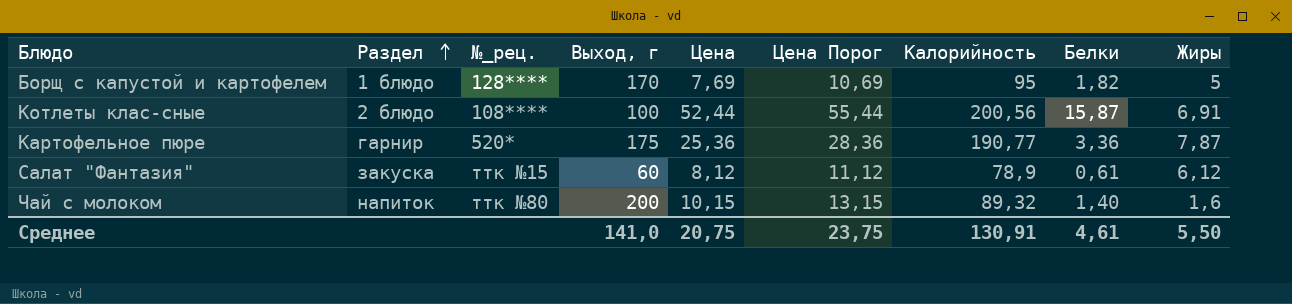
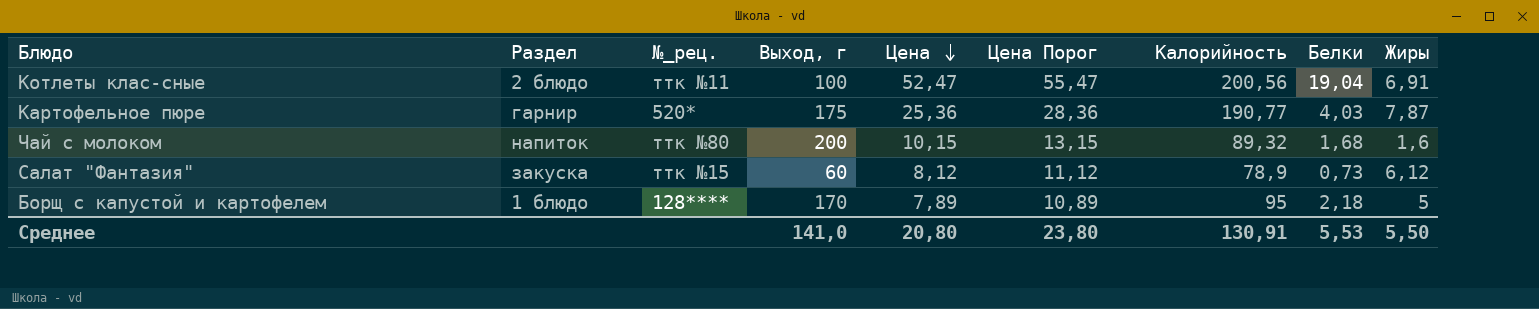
row order: Раздел ascending -> Цена descending
Котлеты клас-сные | №_рец.: 108**** -> ттк №11
Котлеты клас-сные | Цена: 52,44 -> 52,47
Котлеты клас-сные | Цена Порог: 55,44 -> 55,47
Котлеты клас-сные | Белки: 15,87 -> 19,04
Картофельное пюре | Белки: 3,36 -> 4,03
Чай с молоком | Белки: 1,40 -> 1,68
Салат "Фантазия" | Белки: 0,61 -> 0,73
Борщ с капустой и картофелем | Цена: 7,69 -> 7,89
Борщ с капустой и картофелем | Цена Порог: 10,69 -> 10,89
Борщ с капустой и картофелем | Белки: 1,82 -> 2,18
Среднее | Цена: 20,75 -> 20,80
Среднее | Цена Порог: 23,75 -> 23,80
Среднее | Белки: 4,61 -> 5,53

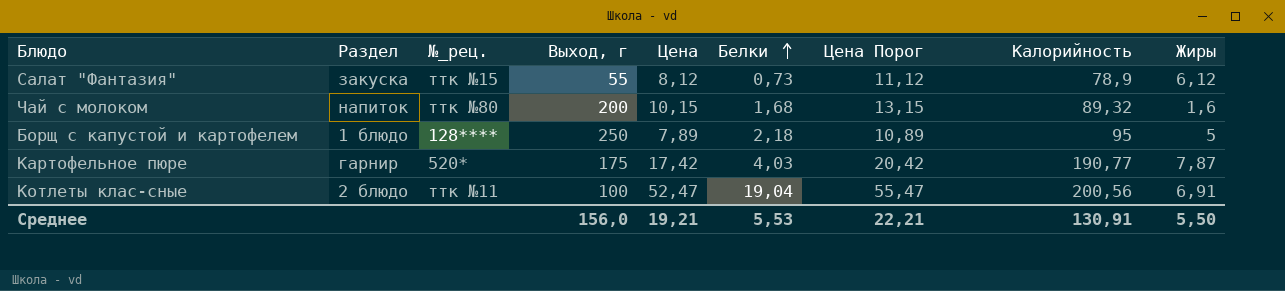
row order: Цена descending -> Белки ascending
column Белки | position: 8 -> 6
Салат "Фантазия" | Выход, г: 60 -> 55
Борщ с капустой и картофелем | Выход, г: 170 -> 250
Картофельное пюре | Цена: 25,36 -> 17,42
Картофельное пюре | Цена Порог: 28,36 -> 20,42
Среднее | Выход, г: 141,0 -> 156,0
Среднее | Цена: 20,80 -> 19,21
Среднее | Цена Порог: 23,80 -> 22,21

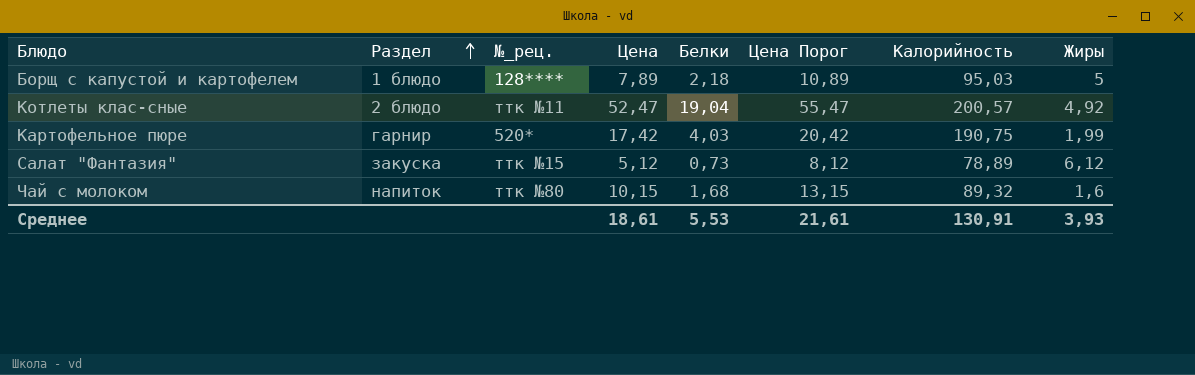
row order: Белки ascending -> Раздел ascending
column Выход, г | position: 4 -> none
Борщ с капустой и картофелем | Калорийность: 95 -> 95,03
Котлеты клас-сные | Калорийность: 200,56 -> 200,57
Котлеты клас-сные | Жиры: 6,91 -> 4,92
Картофельное пюре | Калорийность: 190,77 -> 190,75
Картофельное пюре | Жиры: 7,87 -> 1,99
Салат "Фантазия" | Цена: 8,12 -> 5,12
Салат "Фантазия" | Цена Порог: 11,12 -> 8,12
Салат "Фантазия" | Калорийность: 78,9 -> 78,89
Среднее | Цена: 19,21 -> 18,61
Среднее | Цена Порог: 22,21 -> 21,61
Среднее | Жиры: 5,50 -> 3,93

